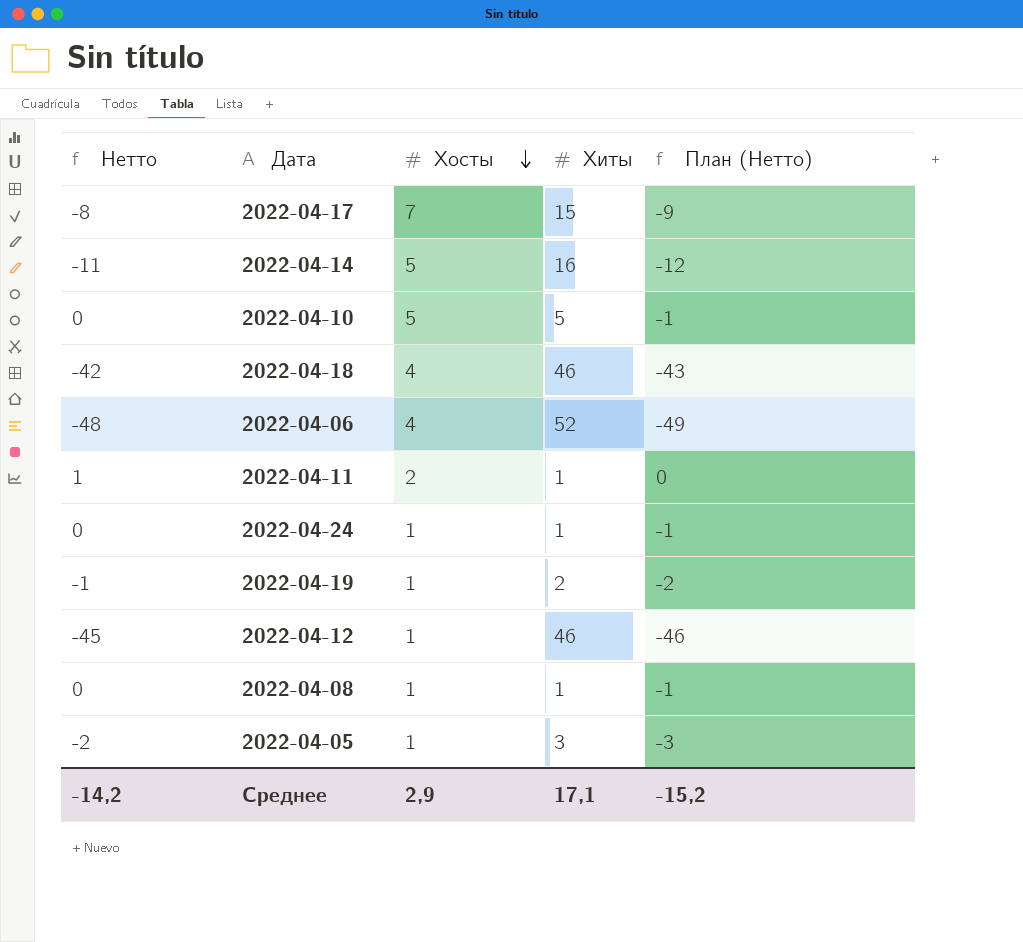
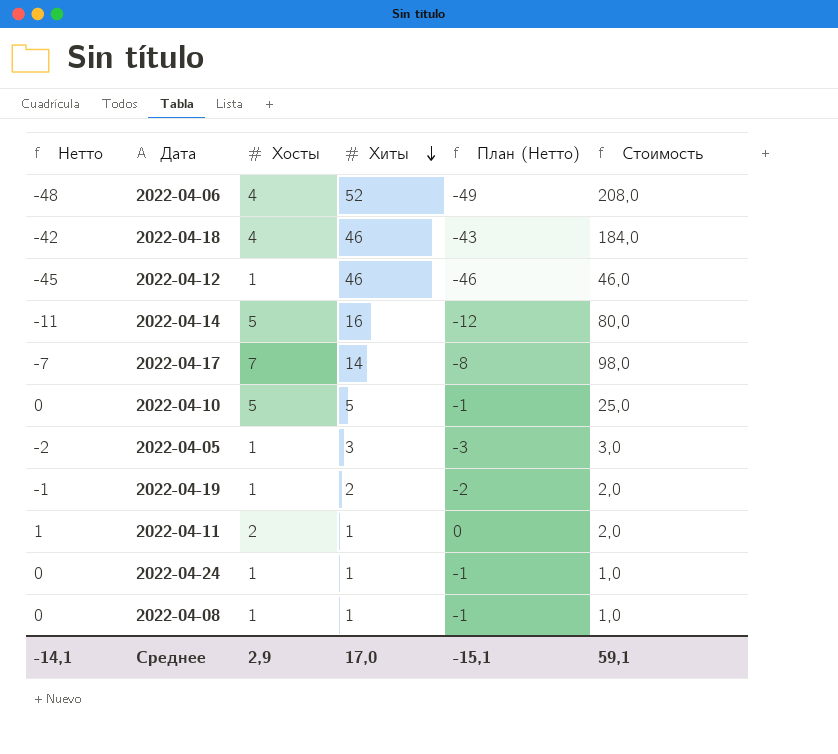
row order: Хосты descending -> Хиты descending
column Стоимость | formula: none -> [Хосты] * [Хиты]
2022-04-17 | Нетто: -8 -> -7
2022-04-17 | Хиты: 15 -> 14
2022-04-17 | План (Нетто): -9 -> -8
Среднее | Нетто: -14,2 -> -14,1
Среднее | Хиты: 17,1 -> 17,0
Среднее | План (Нетто): -15,2 -> -15,1

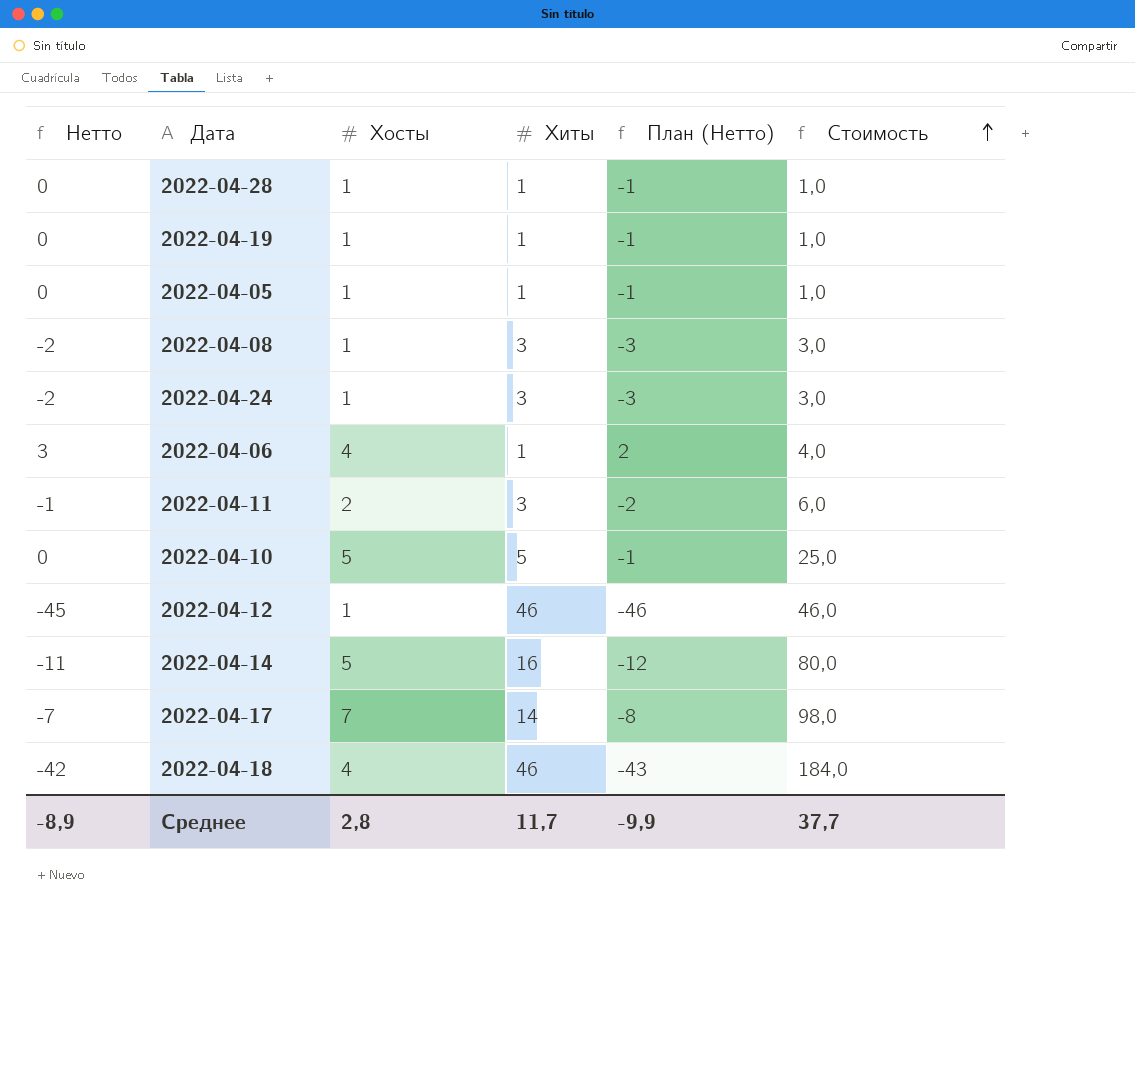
row order: Хиты descending -> Стоимость ascending
row 2022-04-28: none -> 0 | 1 | 1 | -1 | 1,0
2022-04-19 | Нетто: -1 -> 0
2022-04-19 | Хиты: 2 -> 1
2022-04-19 | План (Нетто): -2 -> -1
2022-04-19 | Стоимость: 2,0 -> 1,0
2022-04-05 | Нетто: -2 -> 0
2022-04-05 | Хиты: 3 -> 1
2022-04-05 | План (Нетто): -3 -> -1
2022-04-05 | Стоимость: 3,0 -> 1,0
2022-04-08 | Нетто: 0 -> -2
2022-04-08 | Хиты: 1 -> 3
2022-04-08 | План (Нетто): -1 -> -3
2022-04-08 | Стоимость: 1,0 -> 3,0
2022-04-24 | Нетто: 0 -> -2
2022-04-24 | Хиты: 1 -> 3
2022-04-24 | План (Нетто): -1 -> -3
2022-04-24 | Стоимость: 1,0 -> 3,0
2022-04-06 | Нетто: -48 -> 3
2022-04-06 | Хиты: 52 -> 1
2022-04-06 | План (Нетто): -49 -> 2
2022-04-06 | Стоимость: 208,0 -> 4,0
2022-04-11 | Нетто: 1 -> -1
2022-04-11 | Хиты: 1 -> 3
2022-04-11 | План (Нетто): 0 -> -2
2022-04-11 | Стоимость: 2,0 -> 6,0
Среднее | Нетто: -14,1 -> -8,9
Среднее | Хосты: 2,9 -> 2,8
Среднее | Хиты: 17,0 -> 11,7
Среднее | План (Нетто): -15,1 -> -9,9
Среднее | Стоимость: 59,1 -> 37,7

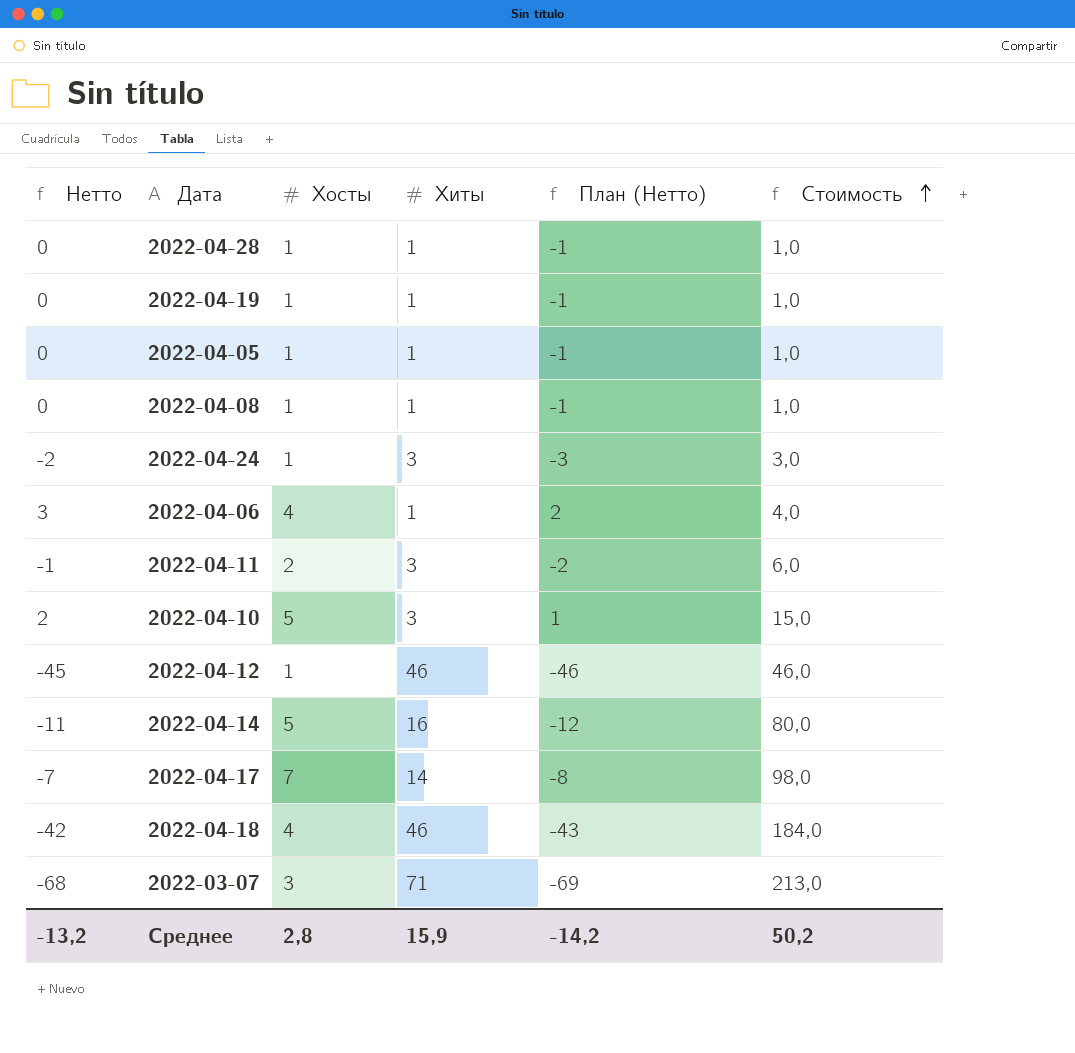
2022-04-08 | Нетто: -2 -> 0
2022-04-08 | Хиты: 3 -> 1
2022-04-08 | План (Нетто): -3 -> -1
2022-04-08 | Стоимость: 3,0 -> 1,0
2022-04-10 | Нетто: 0 -> 2
2022-04-10 | Хиты: 5 -> 3
2022-04-10 | План (Нетто): -1 -> 1
2022-04-10 | Стоимость: 25,0 -> 15,0
row 2022-03-07: none -> -68 | 3 | 71 | -69 | 213,0
Среднее | Нетто: -8,9 -> -13,2
Среднее | Хиты: 11,7 -> 15,9
Среднее | План (Нетто): -9,9 -> -14,2
Среднее | Стоимость: 37,7 -> 50,2

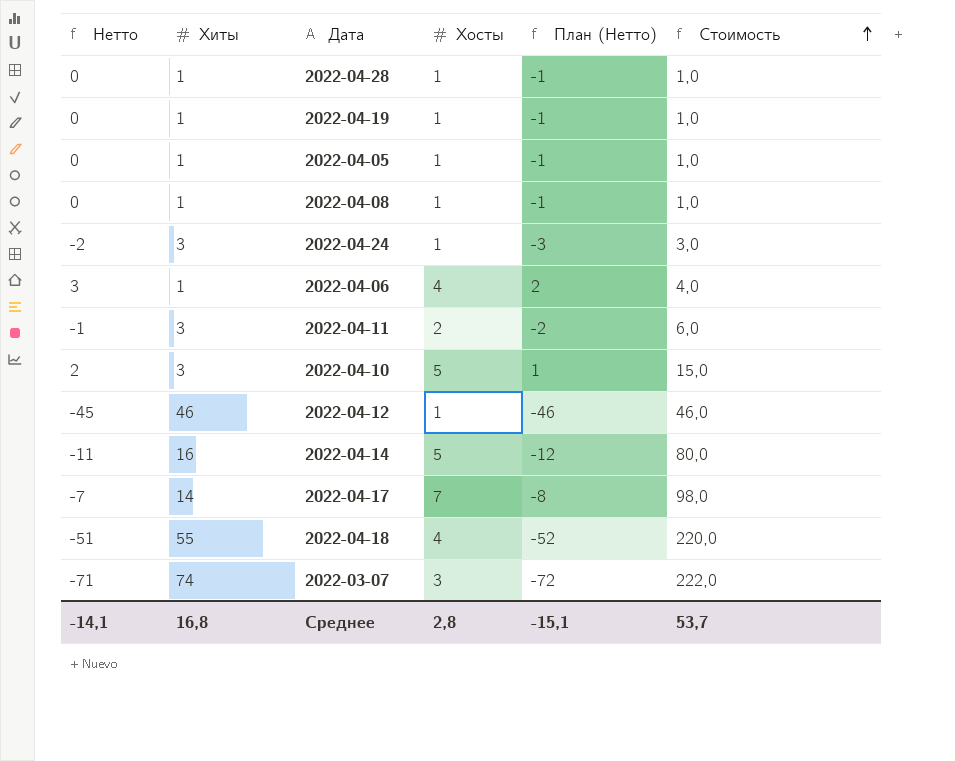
column Хиты | position: 4 -> 2
2022-04-18 | Нетто: -42 -> -51
2022-04-18 | Хиты: 46 -> 55
2022-04-18 | План (Нетто): -43 -> -52
2022-04-18 | Стоимость: 184,0 -> 220,0
2022-03-07 | Нетто: -68 -> -71
2022-03-07 | Хиты: 71 -> 74
2022-03-07 | План (Нетто): -69 -> -72
2022-03-07 | Стоимость: 213,0 -> 222,0
Среднее | Нетто: -13,2 -> -14,1
Среднее | Хиты: 15,9 -> 16,8
Среднее | План (Нетто): -14,2 -> -15,1
Среднее | Стоимость: 50,2 -> 53,7

